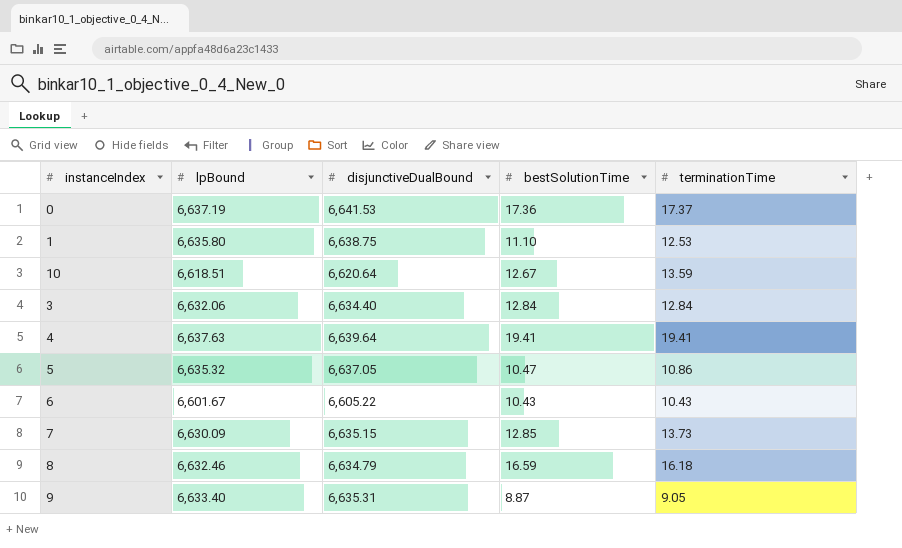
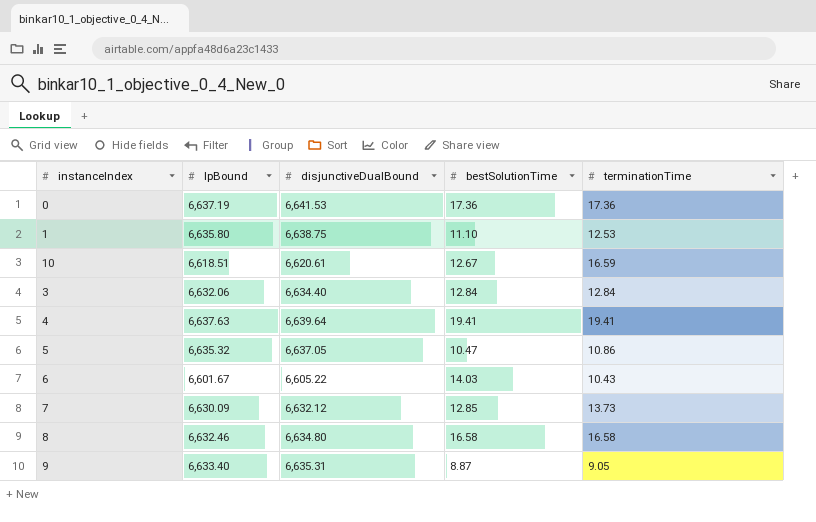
0 | terminationTime: 17.37 -> 17.36
10 | disjunctiveDualBound: 6,620.64 -> 6,620.61
10 | terminationTime: 13.59 -> 16.59
6 | bestSolutionTime: 10.43 -> 14.03
7 | disjunctiveDualBound: 6,635.15 -> 6,632.12
8 | disjunctiveDualBound: 6,634.79 -> 6,634.80
8 | bestSolutionTime: 16.59 -> 16.58
8 | terminationTime: 16.18 -> 16.58

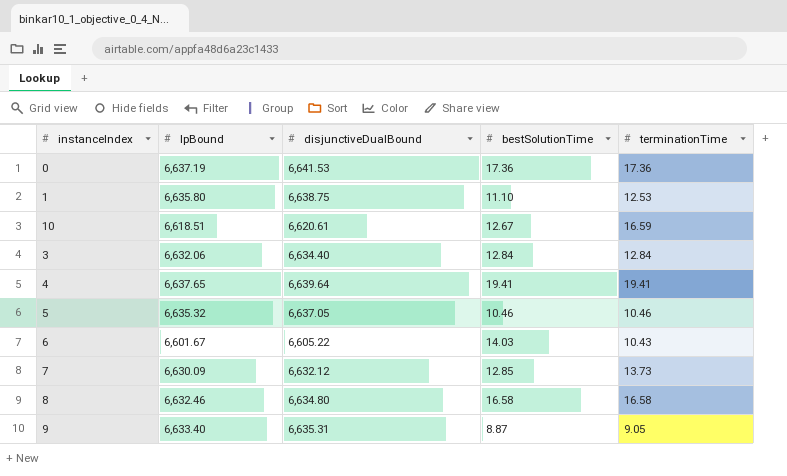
4 | lpBound: 6,637.63 -> 6,637.65
5 | bestSolutionTime: 10.47 -> 10.46
5 | terminationTime: 10.86 -> 10.46

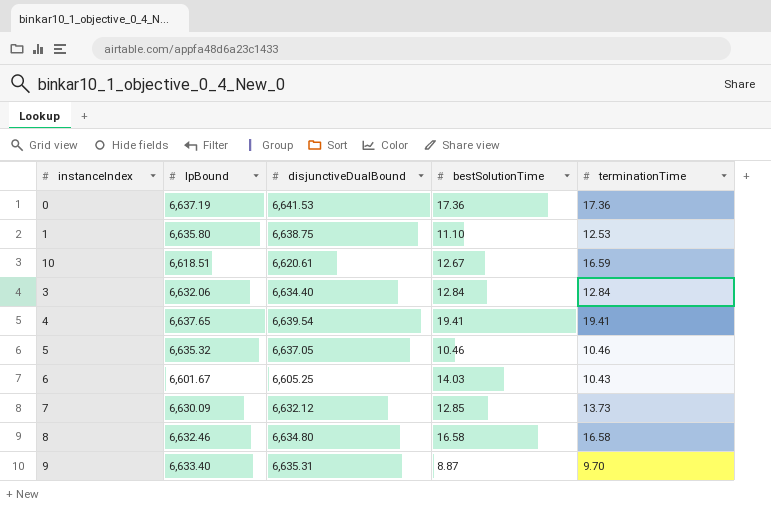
4 | disjunctiveDualBound: 6,639.64 -> 6,639.54
6 | disjunctiveDualBound: 6,605.22 -> 6,605.25
9 | terminationTime: 9.05 -> 9.70

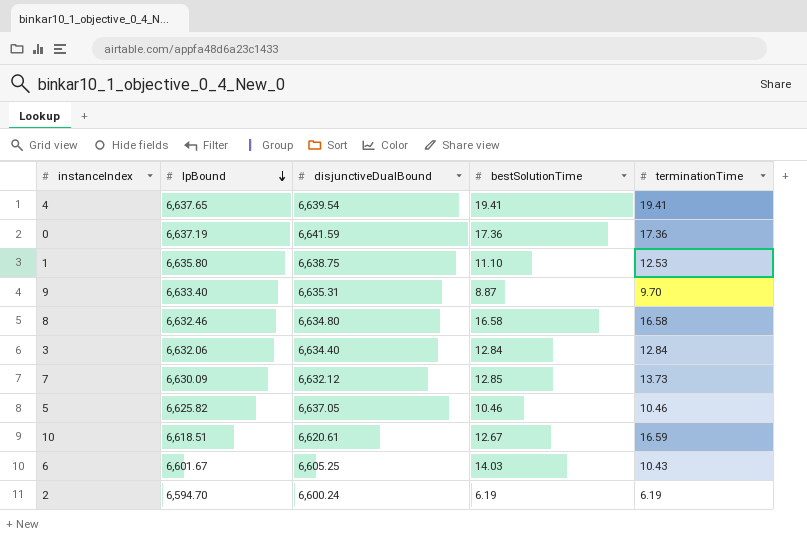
row order: none -> lpBound descending
0 | disjunctiveDualBound: 6,641.53 -> 6,641.59
5 | lpBound: 6,635.32 -> 6,625.82
row 2: none -> 6,594.70 | 6,600.24 | 6.19 | 6.19

